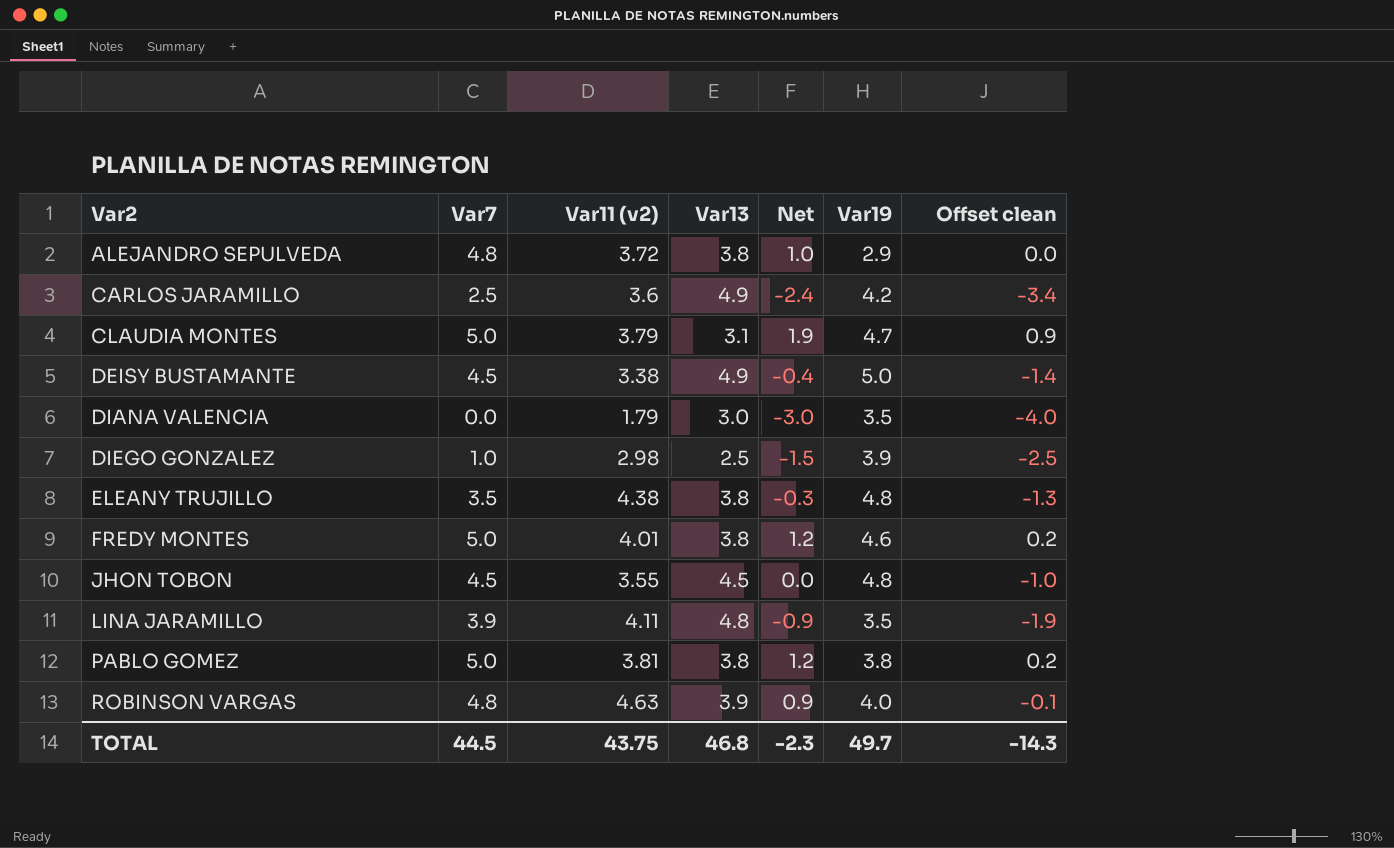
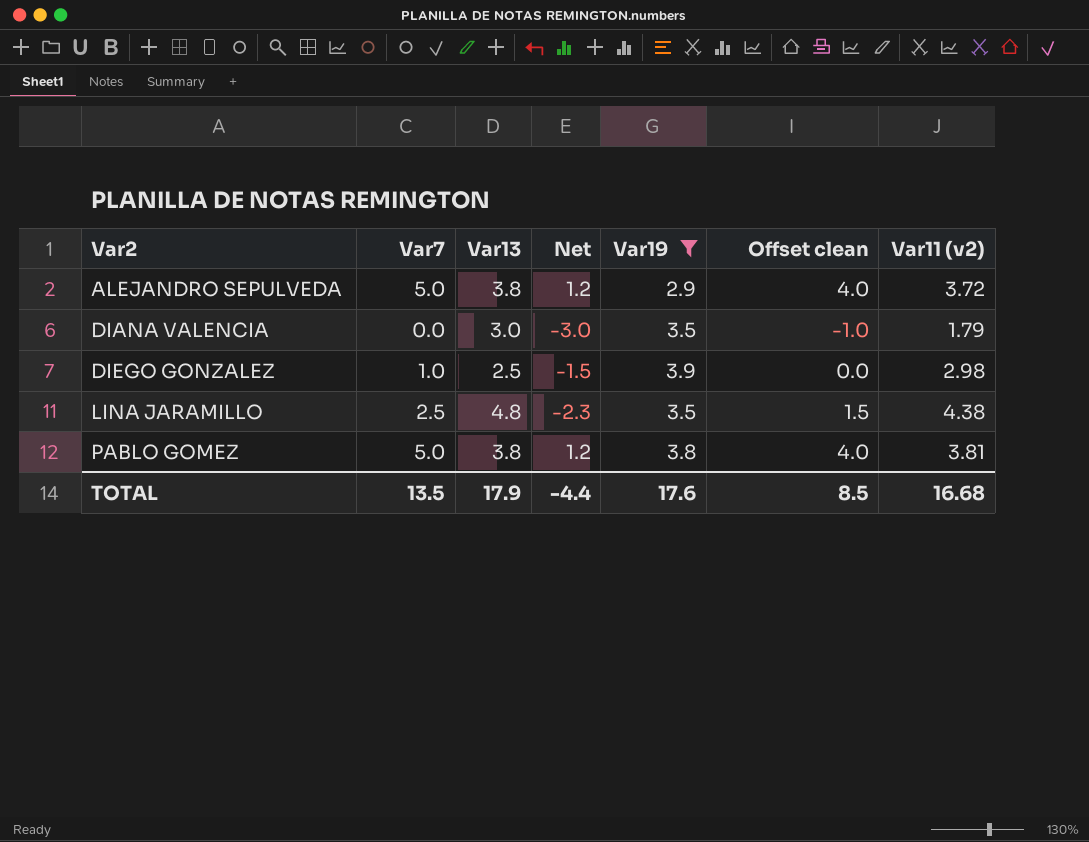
filter: none -> Var19 <= 3.9
column Offset clean | formula: [Net] - 1 -> [Var7] - 1
column Var11 (v2) | position: 3 -> 7
ALEJANDRO SEPULVEDA | Var7: 4.8 -> 5.0
ALEJANDRO SEPULVEDA | Net: 1.0 -> 1.2
LINA JARAMILLO | Var7: 3.9 -> 2.5
LINA JARAMILLO | Net: -0.9 -> -2.3
LINA JARAMILLO | Var11 (v2): 4.11 -> 4.38
TOTAL | Var7: 44.5 -> 13.5
TOTAL | Var13: 46.8 -> 17.9
TOTAL | Net: -2.3 -> -4.4
TOTAL | Var19: 49.7 -> 17.6
TOTAL | Offset clean: -14.3 -> 8.5
TOTAL | Var11 (v2): 43.75 -> 16.68

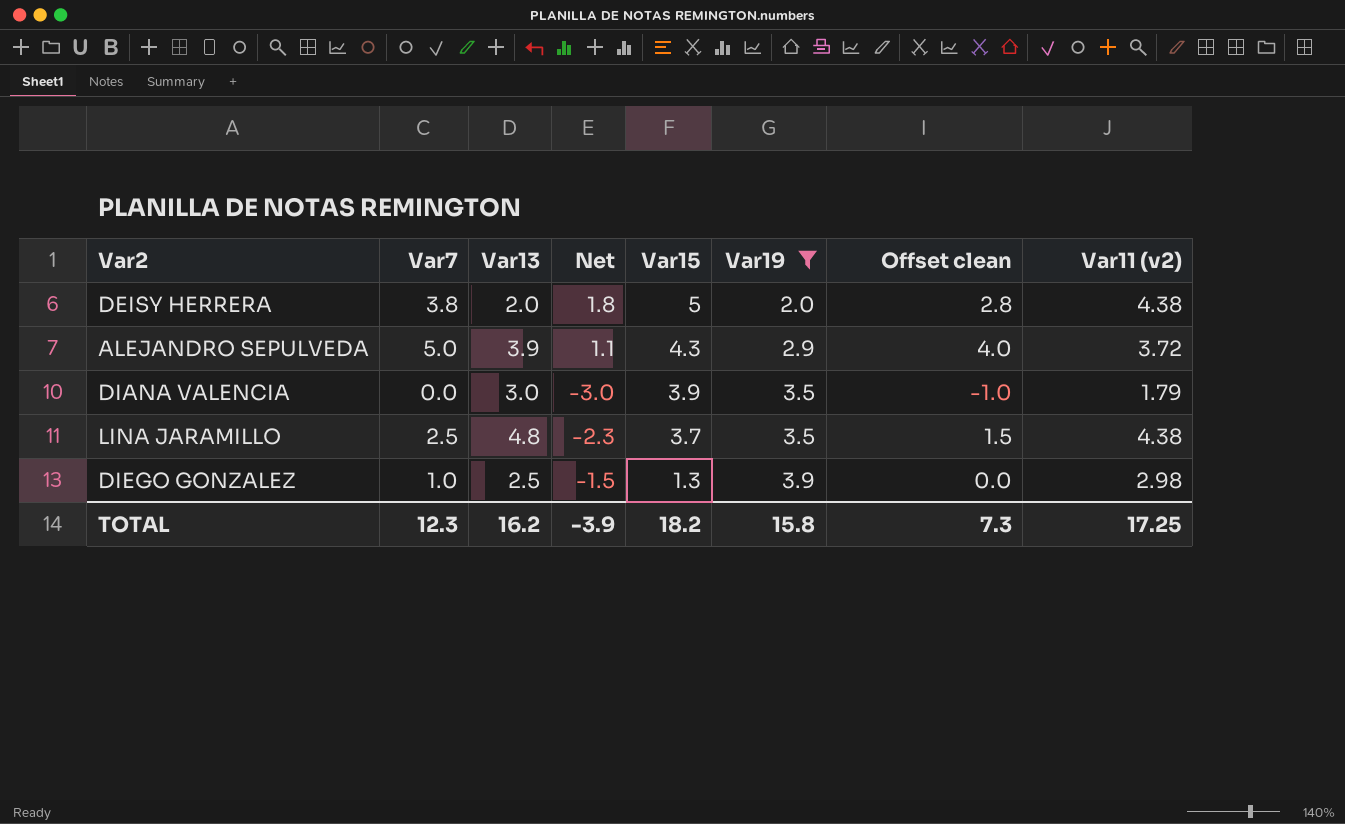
row order: Var2 ascending -> Var15 descending
column Var15 | position: none -> 5
row PABLO GOMEZ: 5.0 | 3.8 | 1.2 | 3.8 | 4.0 | 3.81 -> none
row DEISY HERRERA: none -> 3.8 | 2.0 | 1.8 | 5 | 2.0 | 2.8 | 4.38
ALEJANDRO SEPULVEDA | Var13: 3.8 -> 3.9
ALEJANDRO SEPULVEDA | Net: 1.2 -> 1.1
TOTAL | Var7: 13.5 -> 12.3
TOTAL | Var13: 17.9 -> 16.2
TOTAL | Net: -4.4 -> -3.9
TOTAL | Var19: 17.6 -> 15.8
TOTAL | Offset clean: 8.5 -> 7.3
TOTAL | Var11 (v2): 16.68 -> 17.25

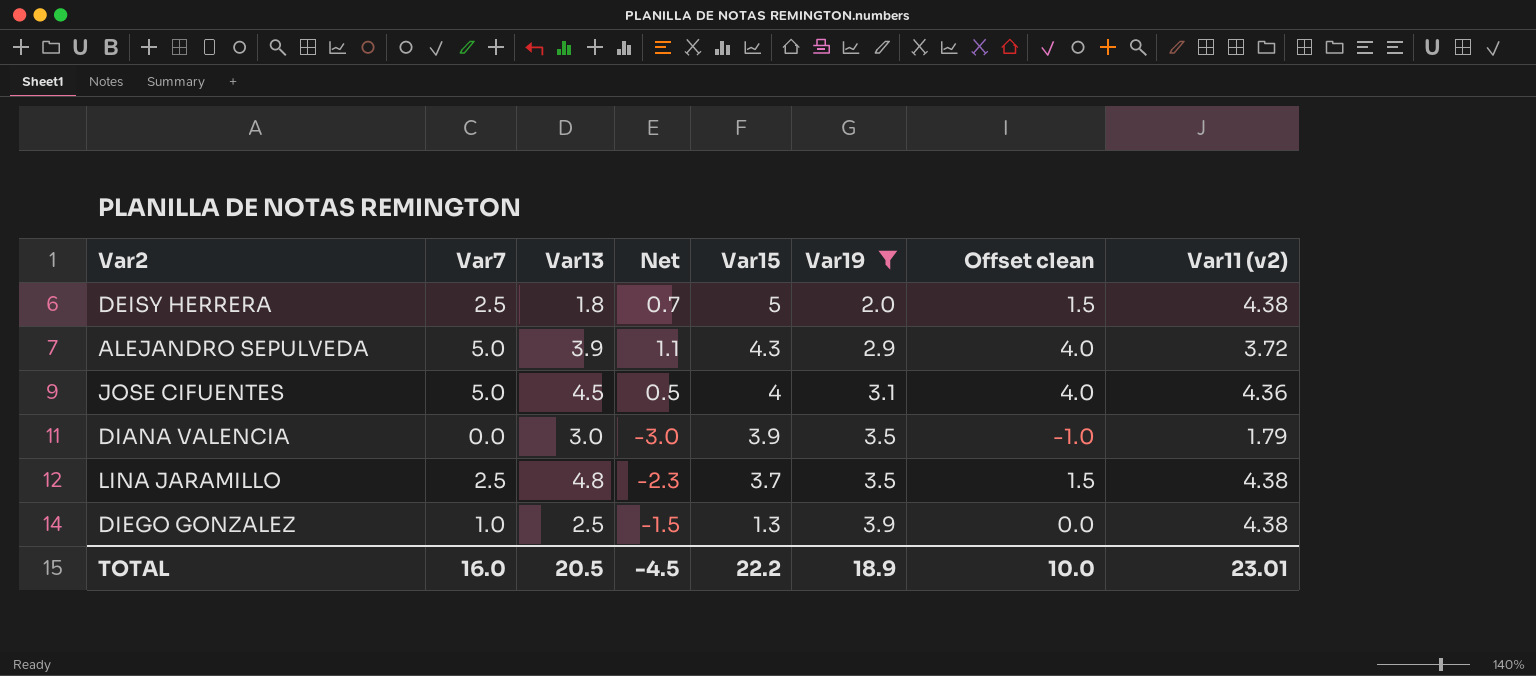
DEISY HERRERA | Var7: 3.8 -> 2.5
DEISY HERRERA | Var13: 2.0 -> 1.8
DEISY HERRERA | Net: 1.8 -> 0.7
DEISY HERRERA | Offset clean: 2.8 -> 1.5
row JOSE CIFUENTES: none -> 5.0 | 4.5 | 0.5 | 4 | 3.1 | 4.0 | 4.36
DIEGO GONZALEZ | Var11 (v2): 2.98 -> 4.38
TOTAL | Var7: 12.3 -> 16.0
TOTAL | Var13: 16.2 -> 20.5
TOTAL | Net: -3.9 -> -4.5
TOTAL | Var15: 18.2 -> 22.2
TOTAL | Var19: 15.8 -> 18.9
TOTAL | Offset clean: 7.3 -> 10.0
TOTAL | Var11 (v2): 17.25 -> 23.01

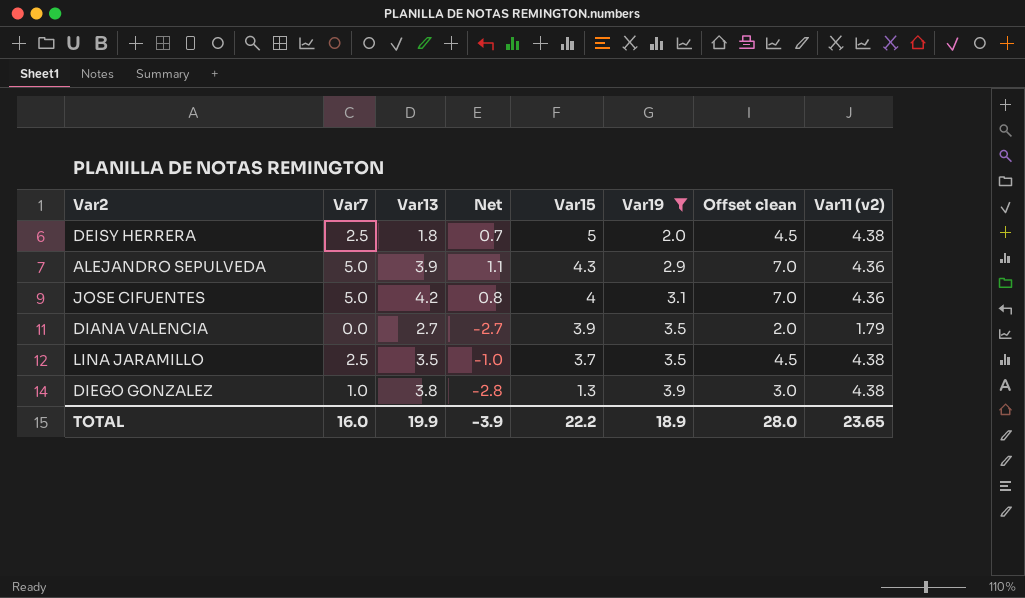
column Offset clean | formula: [Var7] - 1 -> [Var7] + 2
ALEJANDRO SEPULVEDA | Var11 (v2): 3.72 -> 4.36
JOSE CIFUENTES | Var13: 4.5 -> 4.2
JOSE CIFUENTES | Net: 0.5 -> 0.8
DIANA VALENCIA | Var13: 3.0 -> 2.7
DIANA VALENCIA | Net: -3.0 -> -2.7
LINA JARAMILLO | Var13: 4.8 -> 3.5
LINA JARAMILLO | Net: -2.3 -> -1.0
DIEGO GONZALEZ | Var13: 2.5 -> 3.8
DIEGO GONZALEZ | Net: -1.5 -> -2.8
TOTAL | Var13: 20.5 -> 19.9
TOTAL | Net: -4.5 -> -3.9
TOTAL | Offset clean: 10.0 -> 28.0
TOTAL | Var11 (v2): 23.01 -> 23.65

